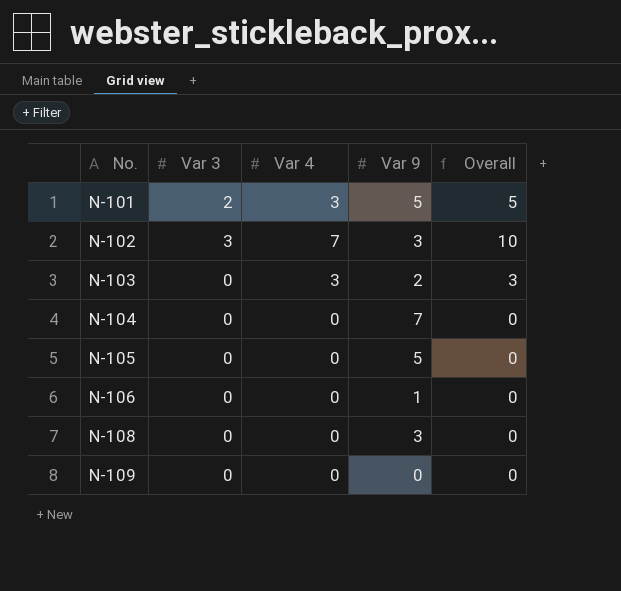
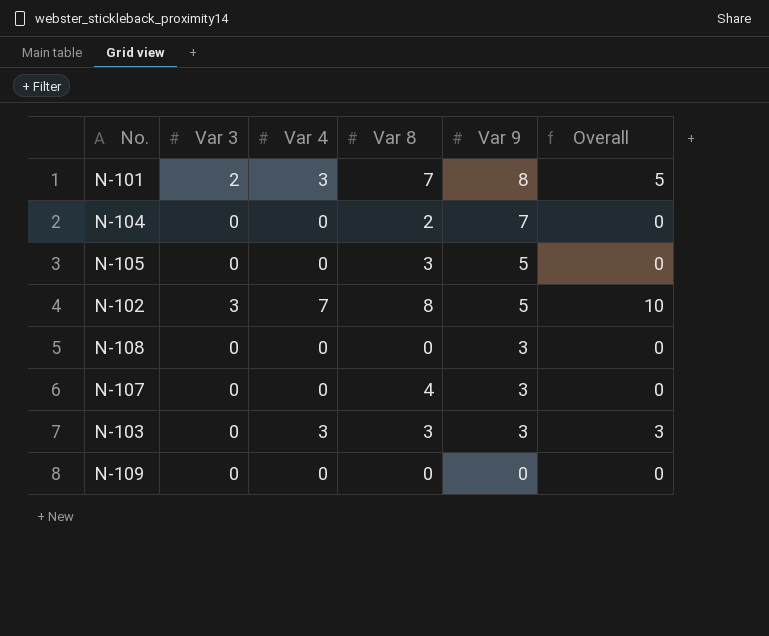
row order: No. ascending -> Var 9 descending
column Var 8 | position: none -> 4
row N-106: 0 | 0 | 1 | 0 -> none
N-101 | Var 9: 5 -> 8
N-102 | Var 9: 3 -> 5
row N-107: none -> 0 | 0 | 4 | 3 | 0
N-103 | Var 9: 2 -> 3

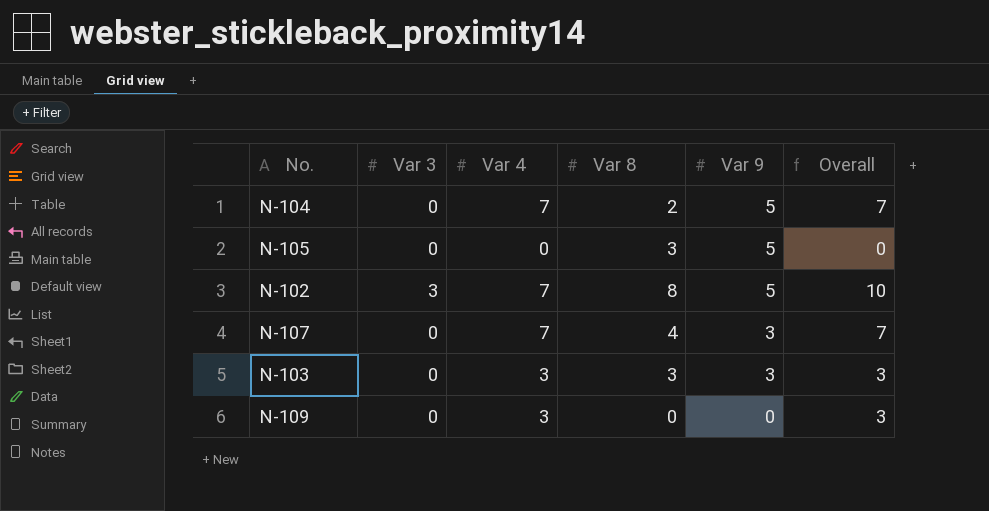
row N-101: 2 | 3 | 7 | 8 | 5 -> none
row N-108: 0 | 0 | 0 | 3 | 0 -> none
N-104 | Var 4: 0 -> 7
N-104 | Var 9: 7 -> 5
N-104 | Overall: 0 -> 7
N-107 | Var 4: 0 -> 7
N-107 | Overall: 0 -> 7
N-109 | Var 4: 0 -> 3
N-109 | Overall: 0 -> 3

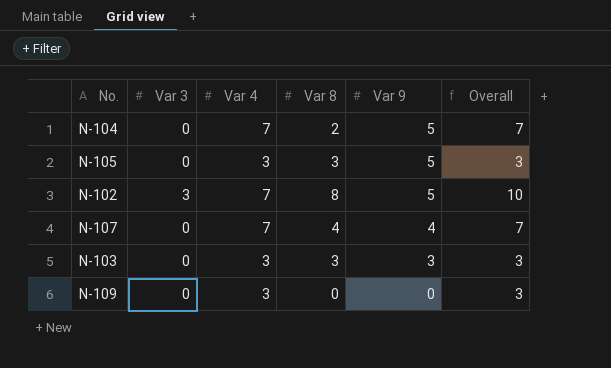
N-105 | Var 4: 0 -> 3
N-105 | Overall: 0 -> 3
N-107 | Var 9: 3 -> 4

